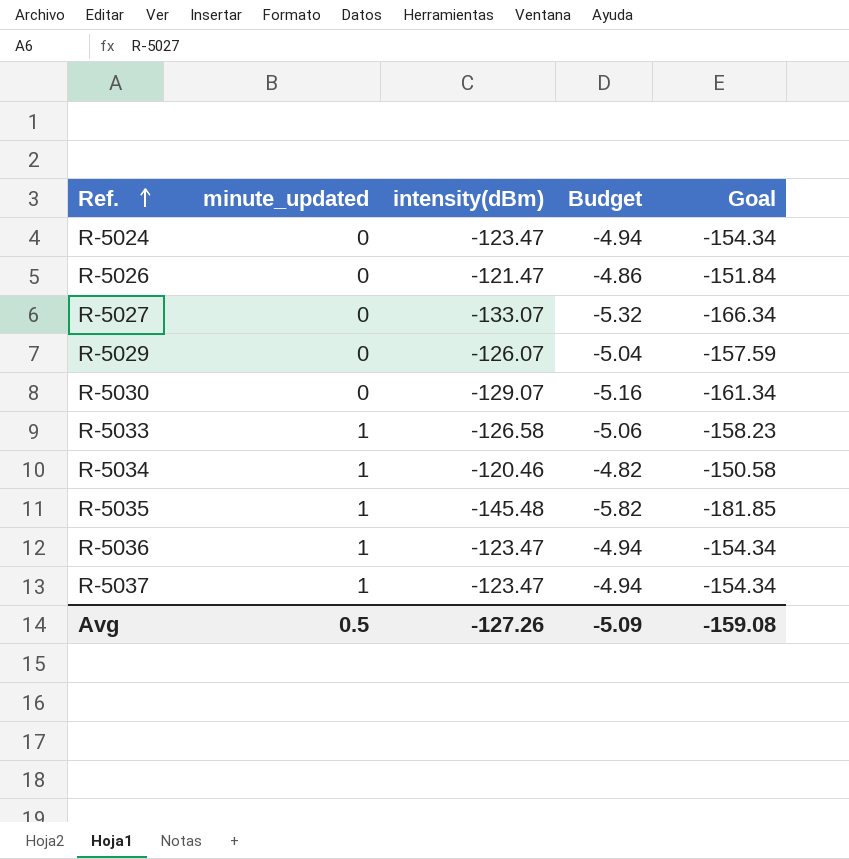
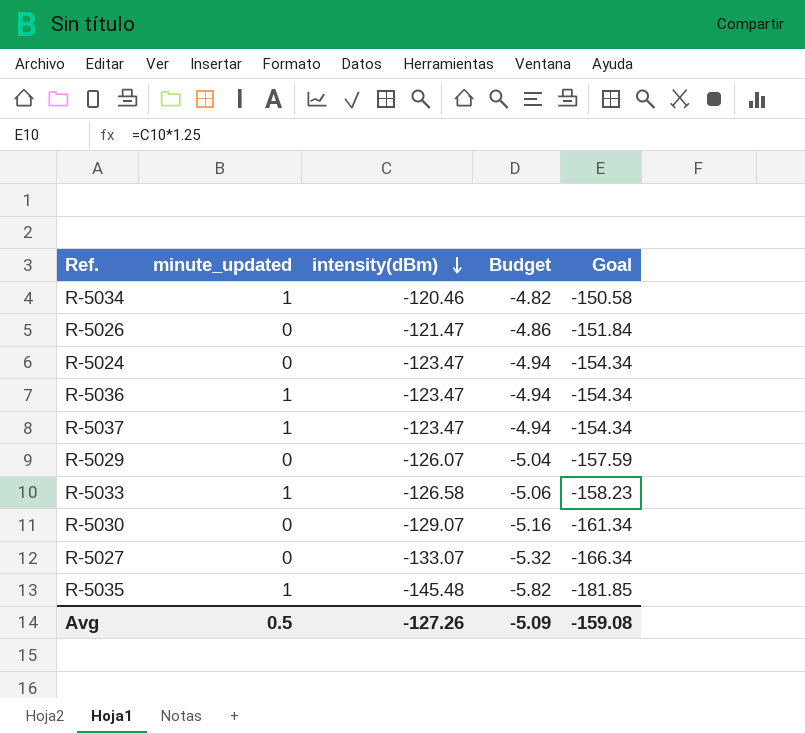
row order: Ref. ascending -> intensity(dBm) descending

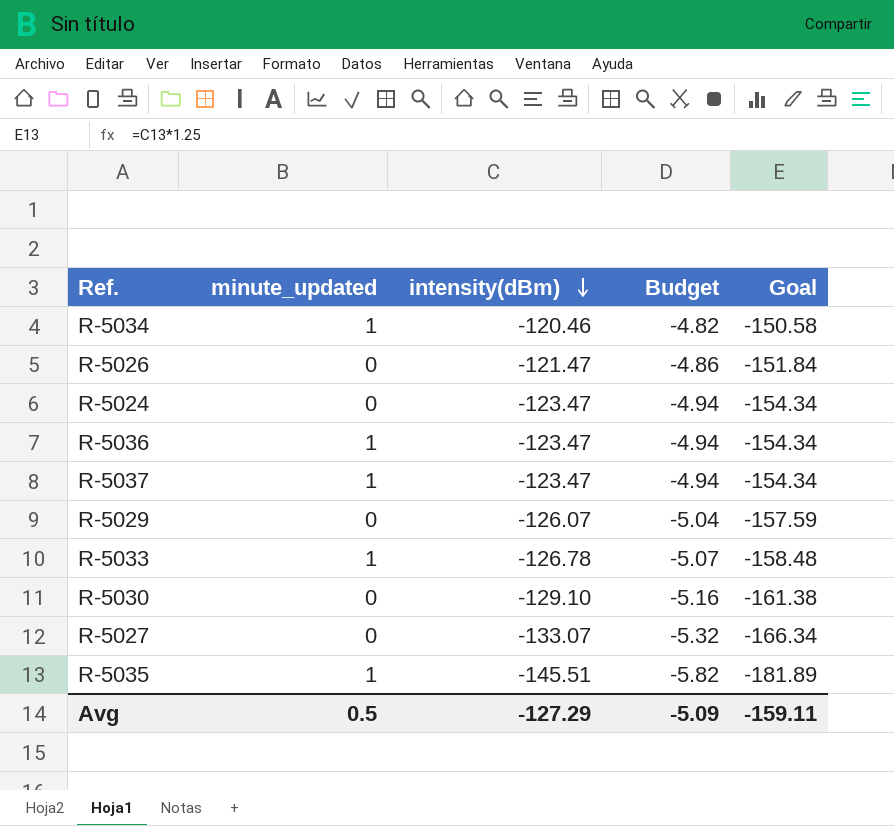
R-5033 | intensity(dBm): -126.58 -> -126.78
R-5033 | Budget: -5.06 -> -5.07
R-5033 | Goal: -158.23 -> -158.48
R-5030 | intensity(dBm): -129.07 -> -129.10
R-5030 | Goal: -161.34 -> -161.38
R-5035 | intensity(dBm): -145.48 -> -145.51
R-5035 | Goal: -181.85 -> -181.89
Avg | intensity(dBm): -127.26 -> -127.29
Avg | Goal: -159.08 -> -159.11

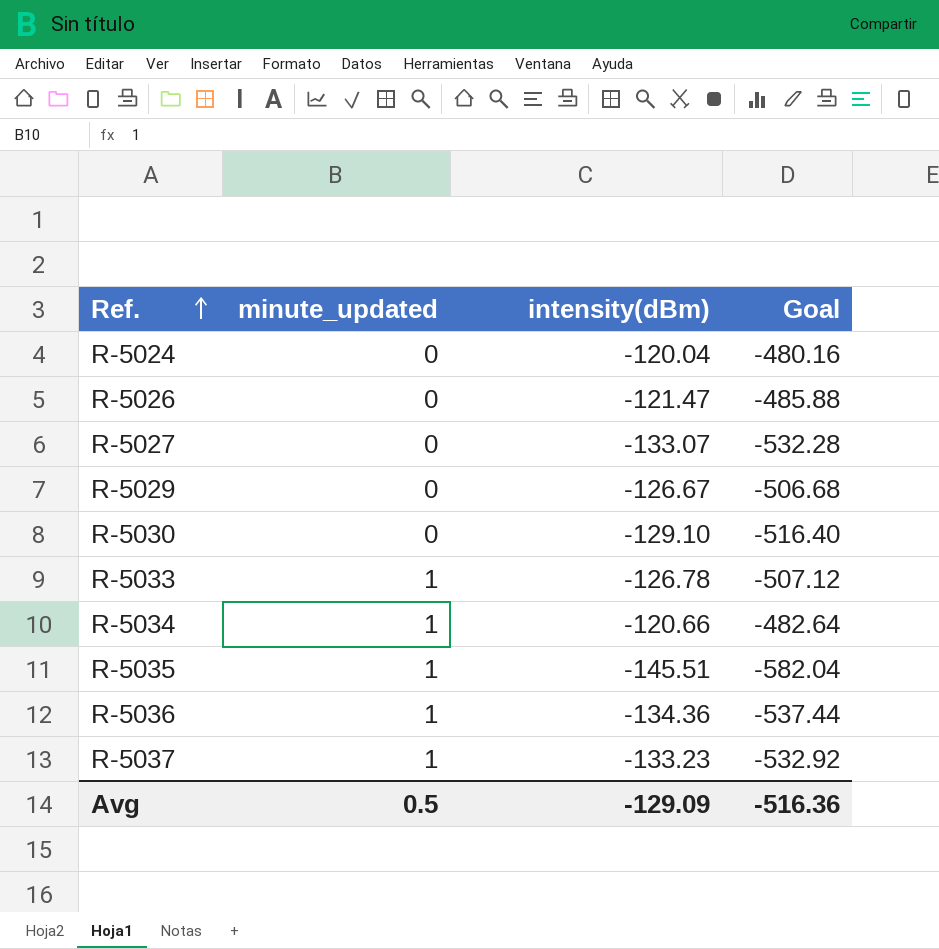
row order: intensity(dBm) descending -> Ref. ascending
column Budget | formula: [intensity(dBm)] * 0.04 -> none
column Goal | formula: [intensity(dBm)] * 1.25 -> [intensity(dBm)] * 4
R-5024 | intensity(dBm): -123.47 -> -120.04
R-5029 | intensity(dBm): -126.07 -> -126.67
R-5034 | intensity(dBm): -120.46 -> -120.66
R-5036 | intensity(dBm): -123.47 -> -134.36
R-5037 | intensity(dBm): -123.47 -> -133.23
Avg | intensity(dBm): -127.29 -> -129.09
Avg | Goal: -159.11 -> -516.36

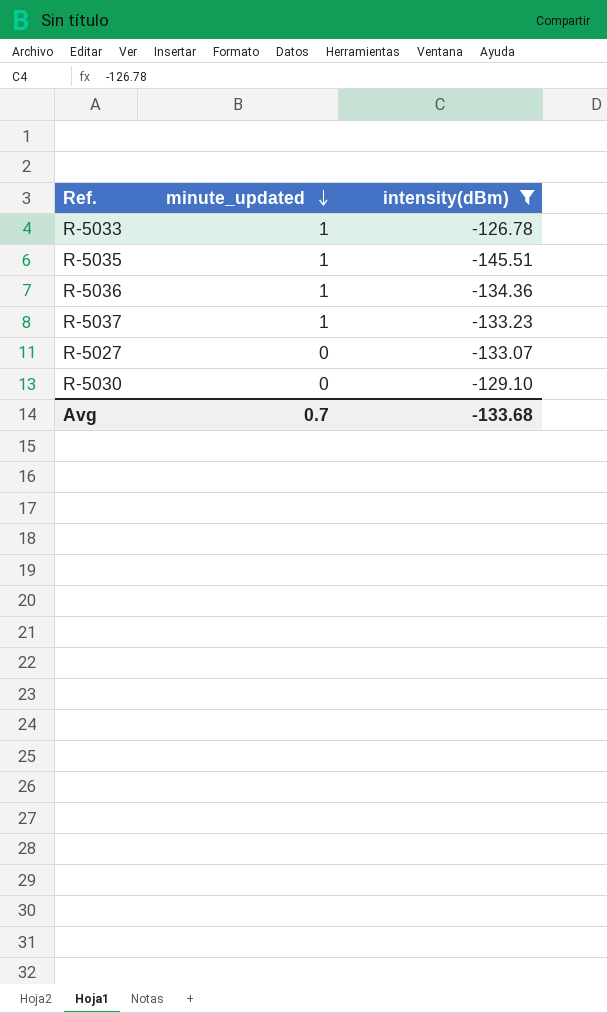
filter: none -> intensity(dBm) <= -126.78
row order: Ref. ascending -> minute_updated descending
column Goal | formula: [intensity(dBm)] * 4 -> none
Avg | minute_updated: 0.5 -> 0.7
Avg | intensity(dBm): -129.09 -> -133.68

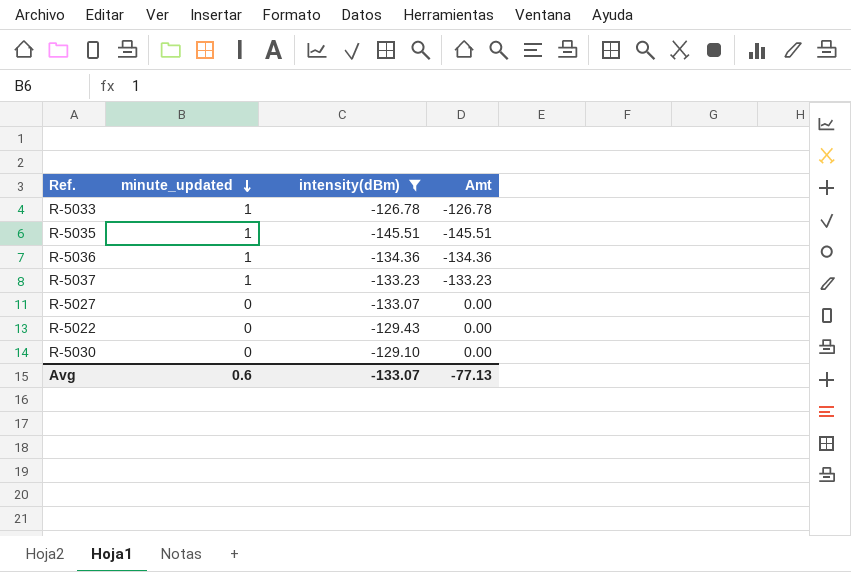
column Amt | formula: none -> [minute_updated] * [intensity(dBm)]
row R-5022: none -> 0 | -129.43 | 0.00
Avg | minute_updated: 0.7 -> 0.6
Avg | intensity(dBm): -133.68 -> -133.07

